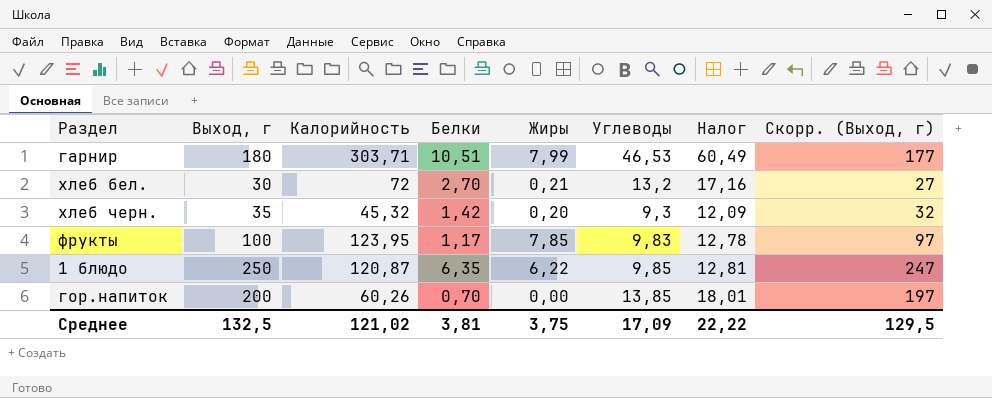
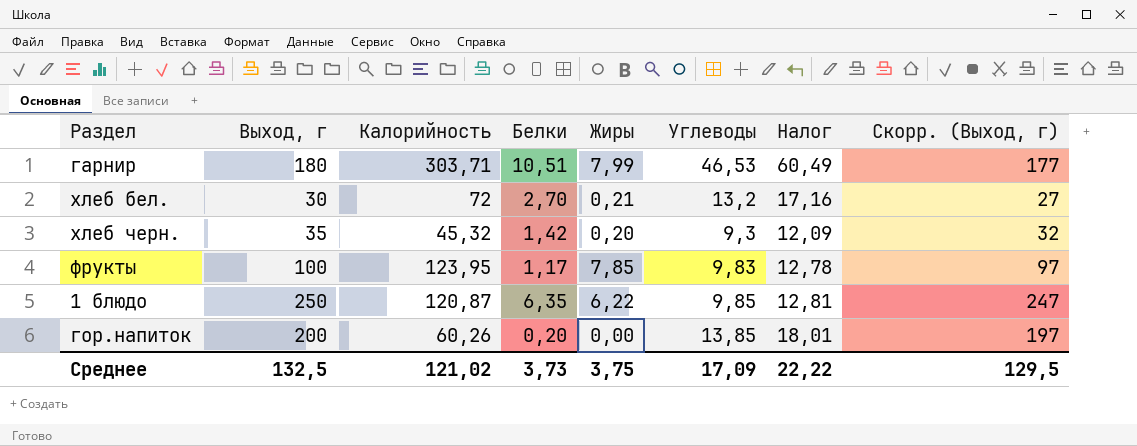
гор.напиток | Белки: 0,70 -> 0,20
Среднее | Белки: 3,81 -> 3,73

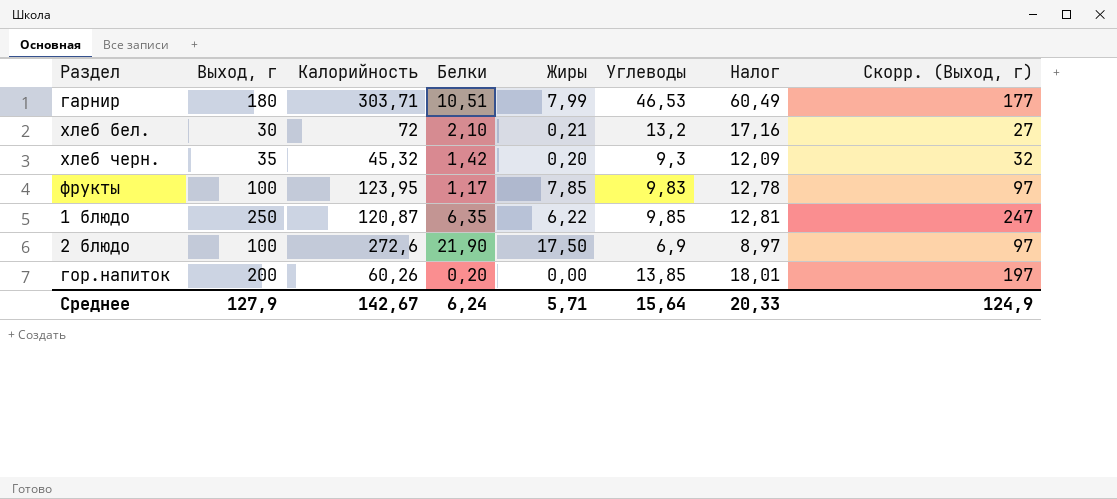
хлеб бел. | Белки: 2,70 -> 2,10
row 2 блюдо: none -> 100 | 272,6 | 21,90 | 17,50 | 6,9 | 8,97 | 97
Среднее | Выход, г: 132,5 -> 127,9
Среднее | Калорийность: 121,02 -> 142,67
Среднее | Белки: 3,73 -> 6,24
Среднее | Жиры: 3,75 -> 5,71
Среднее | Углеводы: 17,09 -> 15,64
Среднее | Налог: 22,22 -> 20,33
Среднее | Скорр. (Выход, г): 129,5 -> 124,9

